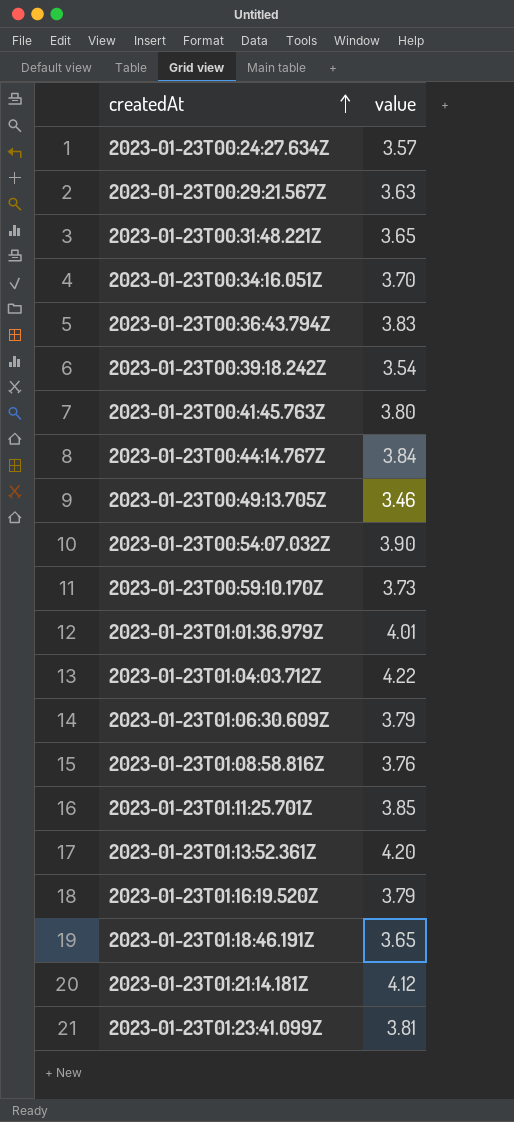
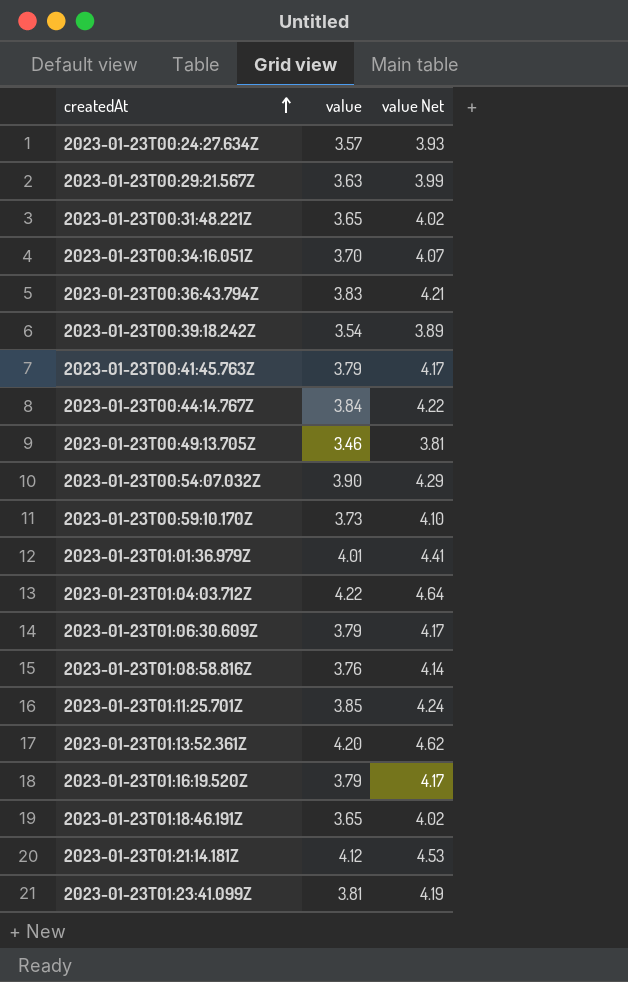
column value Net | formula: none -> [value] * 1.1
2023-01-23T00:41:45.763Z | value: 3.80 -> 3.79

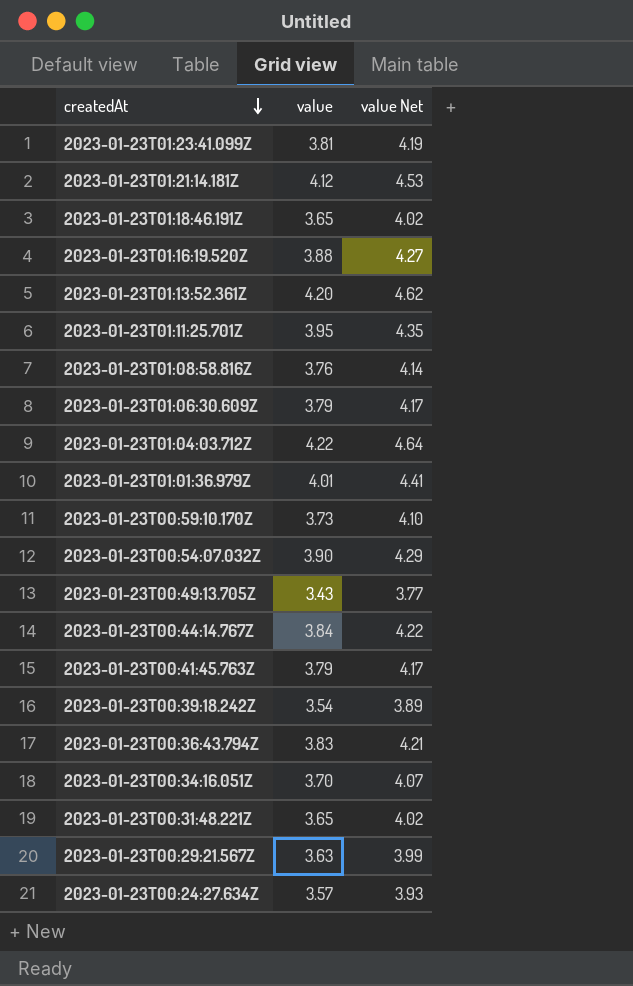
row order: createdAt ascending -> createdAt descending
2023-01-23T01:16:19.520Z | value: 3.79 -> 3.88
2023-01-23T01:16:19.520Z | value Net: 4.17 -> 4.27
2023-01-23T01:11:25.701Z | value: 3.85 -> 3.95
2023-01-23T01:11:25.701Z | value Net: 4.24 -> 4.35
2023-01-23T00:49:13.705Z | value: 3.46 -> 3.43
2023-01-23T00:49:13.705Z | value Net: 3.81 -> 3.77

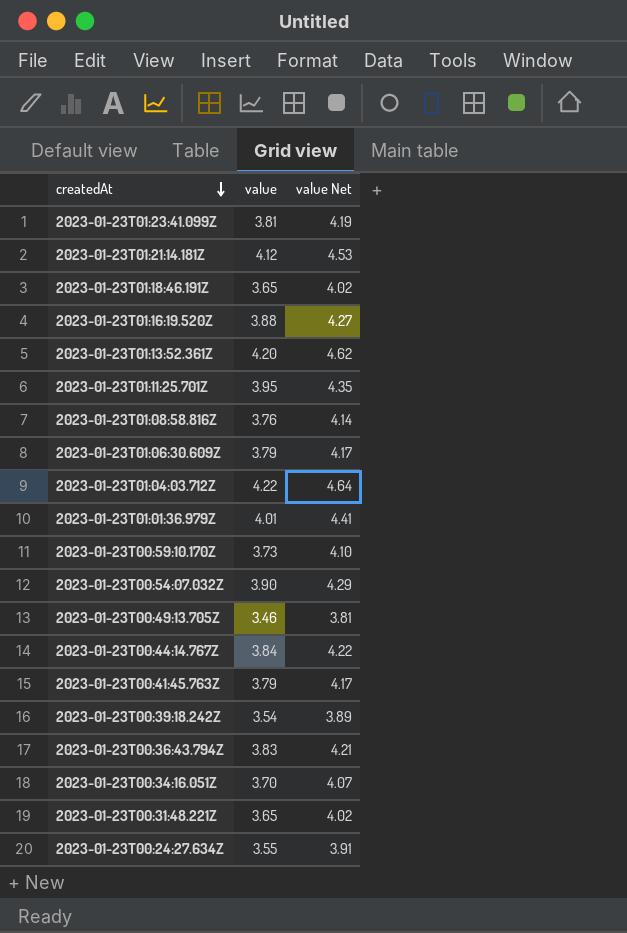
row 2023-01-23T00:29:21.567Z: 3.63 | 3.99 -> none
2023-01-23T00:49:13.705Z | value: 3.43 -> 3.46
2023-01-23T00:49:13.705Z | value Net: 3.77 -> 3.81
2023-01-23T00:24:27.634Z | value: 3.57 -> 3.55
2023-01-23T00:24:27.634Z | value Net: 3.93 -> 3.91

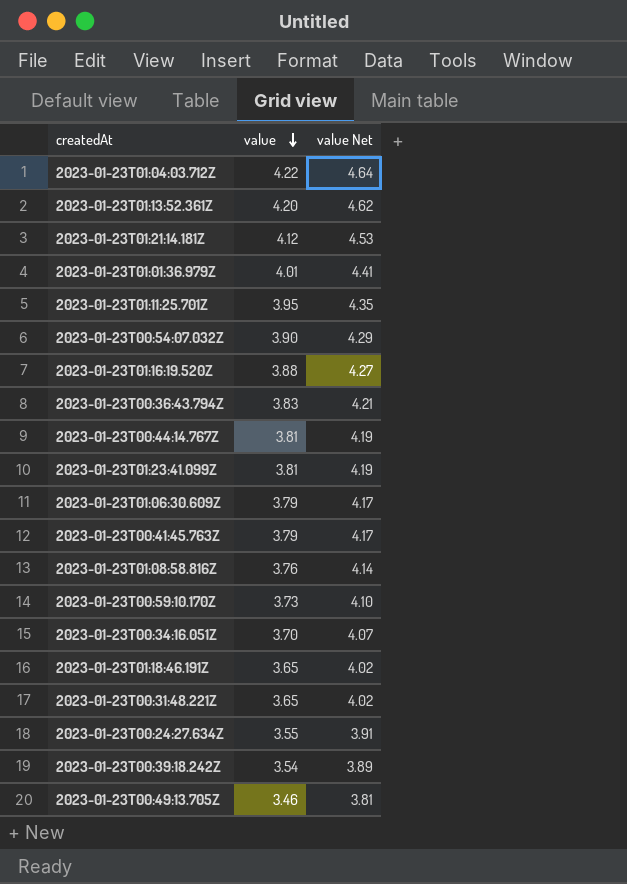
row order: createdAt descending -> value descending
2023-01-23T00:44:14.767Z | value: 3.84 -> 3.81
2023-01-23T00:44:14.767Z | value Net: 4.22 -> 4.19

